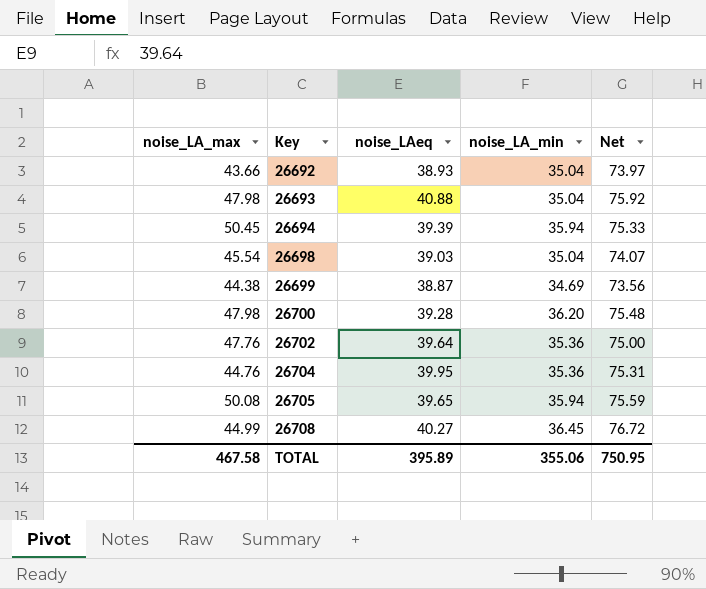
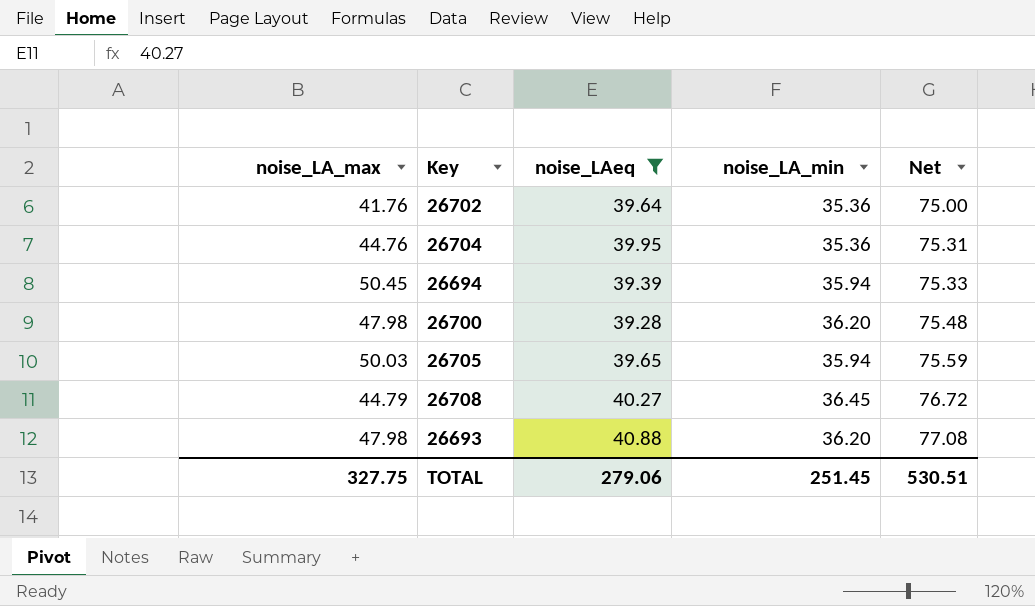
filter: none -> noise_LAeq >= 39.28
row order: Key ascending -> Net ascending
26702 | noise_LA_max: 47.76 -> 41.76
26705 | noise_LA_max: 50.08 -> 50.03
26708 | noise_LA_max: 44.99 -> 44.79
26693 | noise_LA_min: 35.04 -> 36.20
26693 | Net: 75.92 -> 77.08
TOTAL | noise_LA_max: 467.58 -> 327.75
TOTAL | noise_LAeq: 395.89 -> 279.06
TOTAL | noise_LA_min: 355.06 -> 251.45
TOTAL | Net: 750.95 -> 530.51

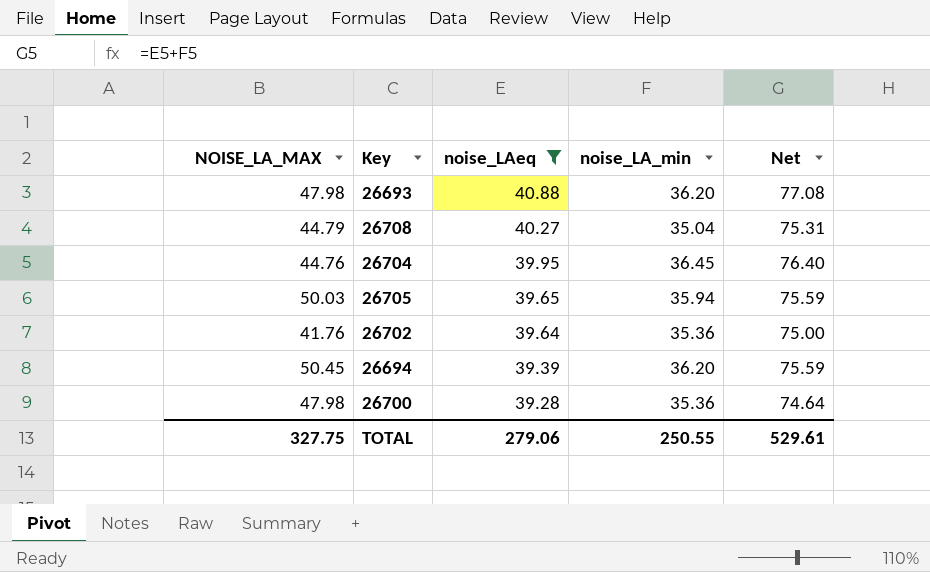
row order: Net ascending -> noise_LAeq descending
column name: noise_LA_max -> NOISE_LA_MAX
26708 | noise_LA_min: 36.45 -> 35.04
26708 | Net: 76.72 -> 75.31
26704 | noise_LA_min: 35.36 -> 36.45
26704 | Net: 75.31 -> 76.40
26694 | noise_LA_min: 35.94 -> 36.20
26694 | Net: 75.33 -> 75.59
26700 | noise_LA_min: 36.20 -> 35.36
26700 | Net: 75.48 -> 74.64
TOTAL | noise_LA_min: 251.45 -> 250.55
TOTAL | Net: 530.51 -> 529.61

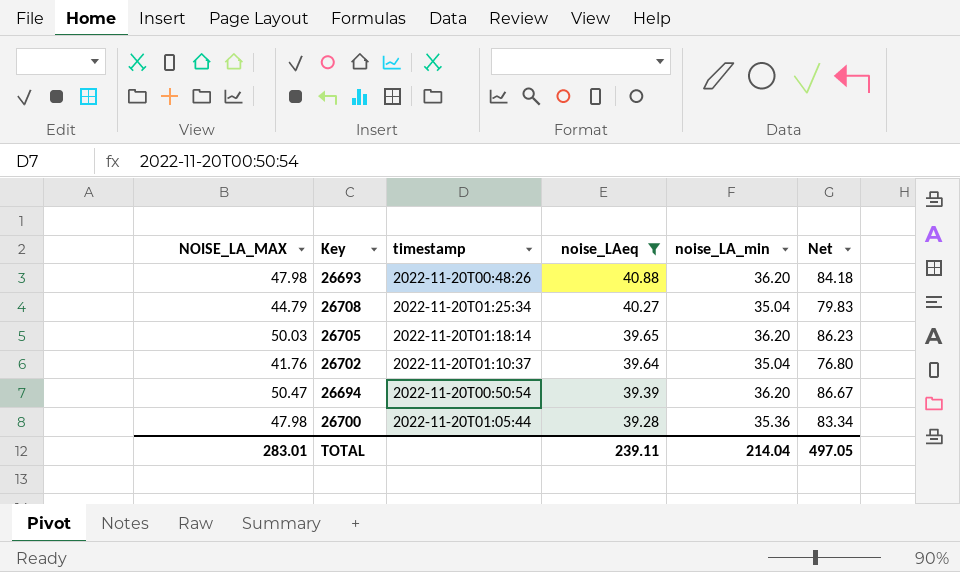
column timestamp | position: none -> 3
column Net | formula: [noise_LAeq] + [noise_LA_min] -> [NOISE_LA_MAX] + [noise_LA_min]
row 26704: 44.76 | 39.95 | 36.45 | 76.40 -> none
26705 | noise_LA_min: 35.94 -> 36.20
26702 | noise_LA_min: 35.36 -> 35.04
26694 | NOISE_LA_MAX: 50.45 -> 50.47
TOTAL | NOISE_LA_MAX: 327.75 -> 283.01
TOTAL | noise_LAeq: 279.06 -> 239.11
TOTAL | noise_LA_min: 250.55 -> 214.04
TOTAL | Net: 529.61 -> 497.05

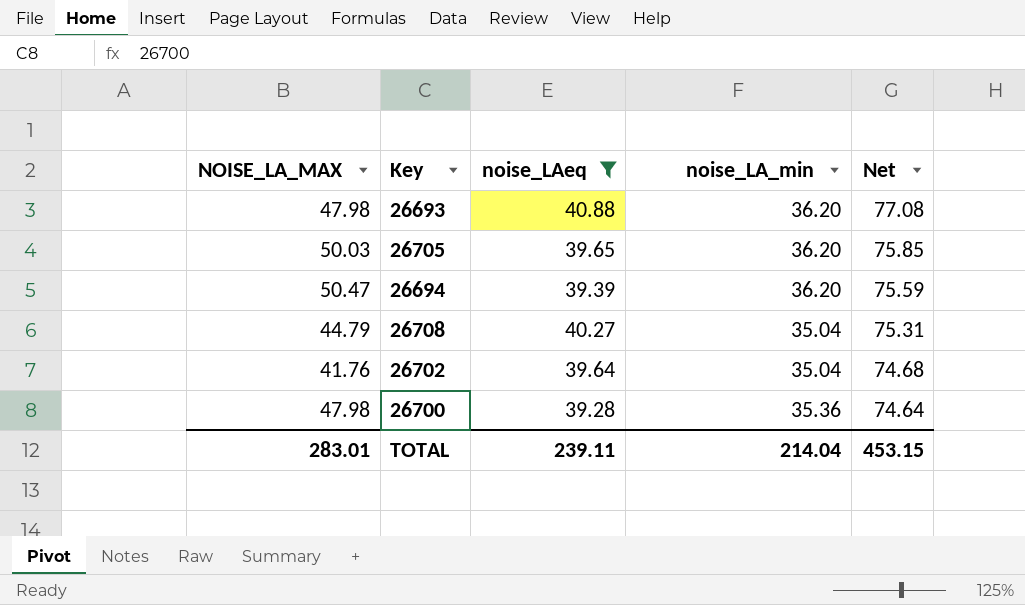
row order: noise_LAeq descending -> Net descending
column timestamp | position: 3 -> none
column Net | formula: [NOISE_LA_MAX] + [noise_LA_min] -> [noise_LAeq] + [noise_LA_min]
TOTAL | Net: 497.05 -> 453.15

